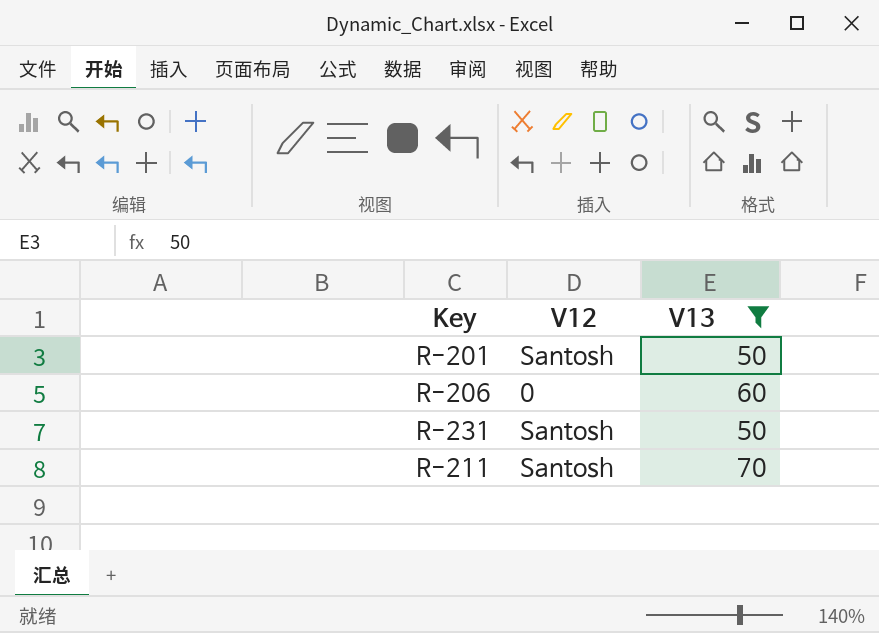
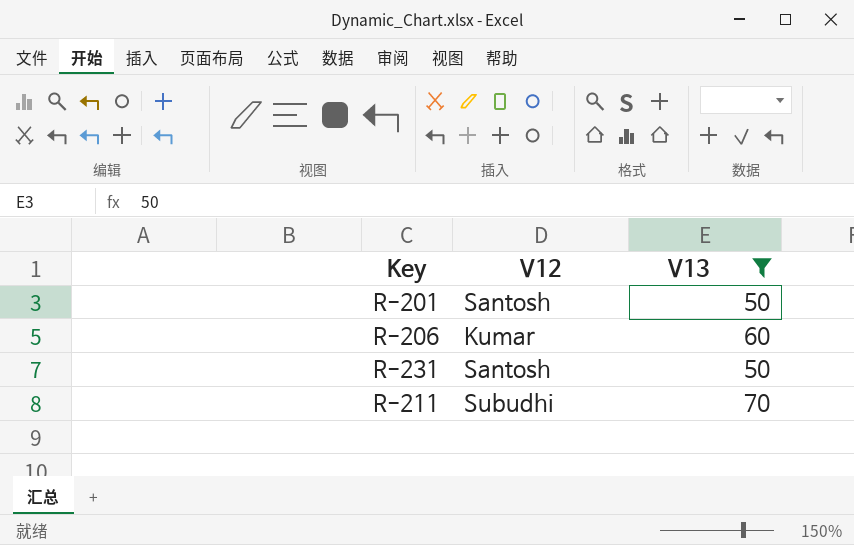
R-206 | V12: 0 -> Kumar
R-211 | V12: Santosh -> Subudhi

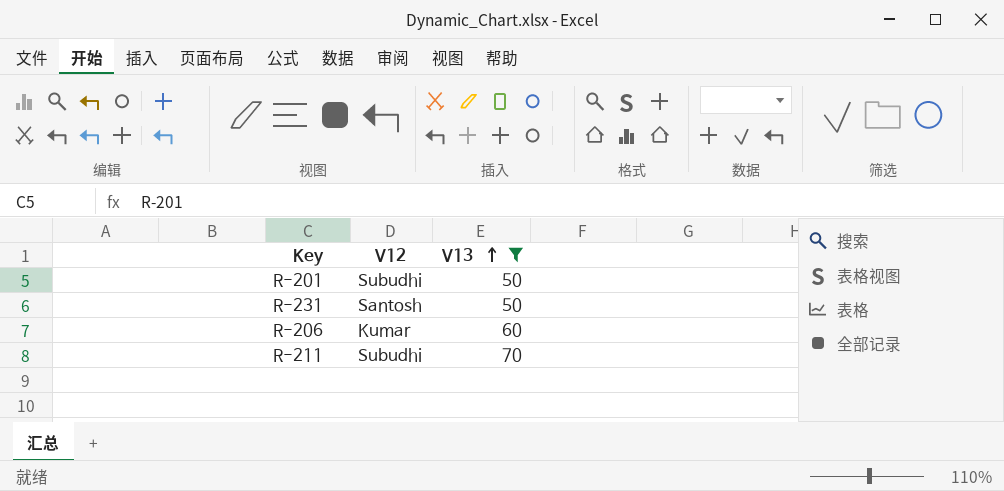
row order: none -> V13 ascending
R-201 | V12: Santosh -> Subudhi

